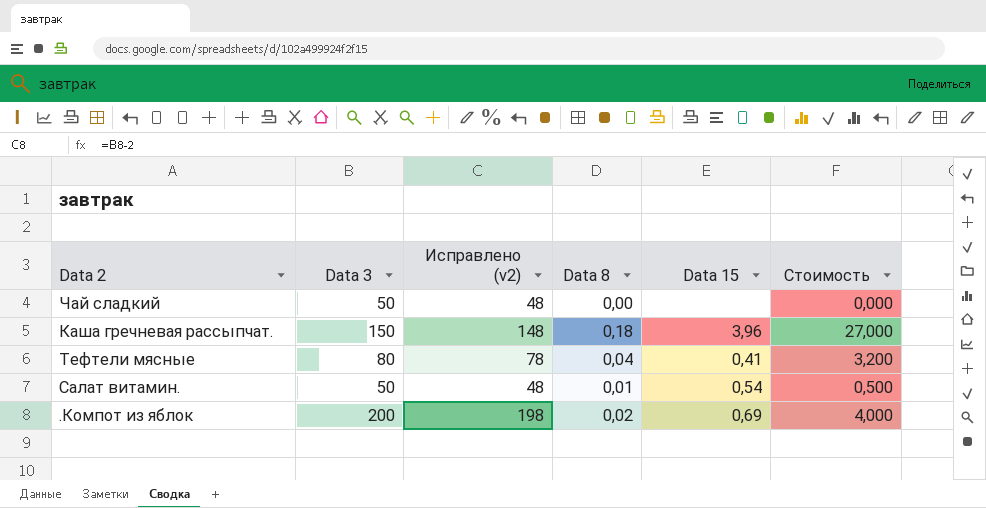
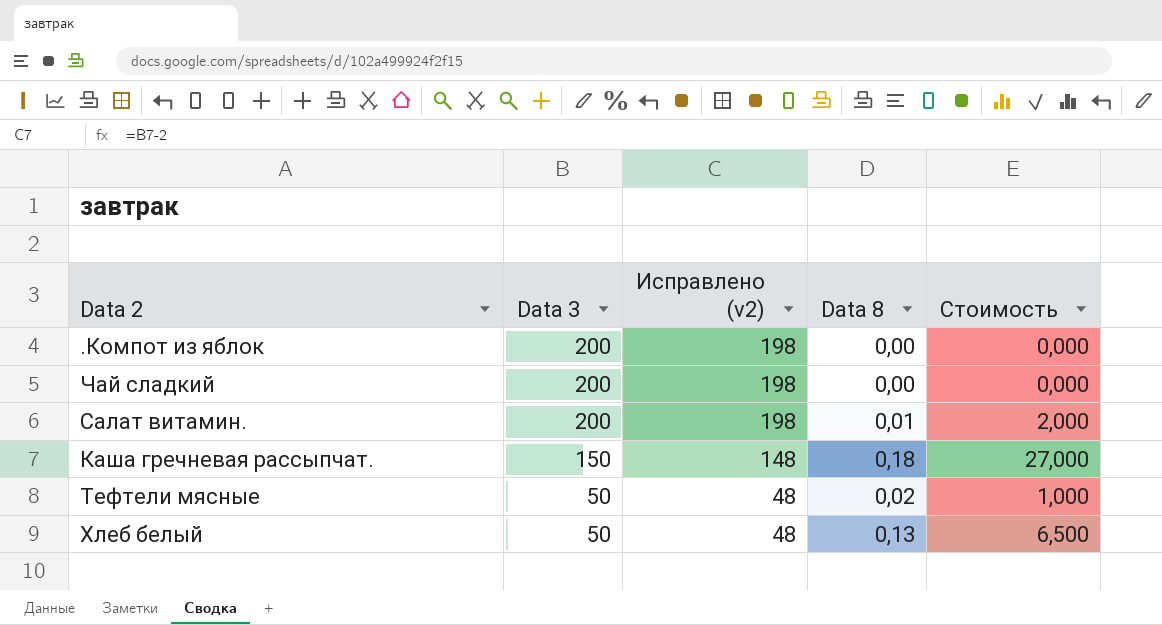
row order: none -> Data 3 descending
column Data 15 | position: 5 -> none
.Компот из яблок | Data 8: 0,02 -> 0,00
.Компот из яблок | Стоимость: 4,000 -> 0,000
Чай сладкий | Data 3: 50 -> 200
Чай сладкий | Исправлено (v2): 48 -> 198
Салат витамин. | Data 3: 50 -> 200
Салат витамин. | Исправлено (v2): 48 -> 198
Салат витамин. | Стоимость: 0,500 -> 2,000
Тефтели мясные | Data 3: 80 -> 50
Тефтели мясные | Исправлено (v2): 78 -> 48
Тефтели мясные | Data 8: 0,04 -> 0,02
Тефтели мясные | Стоимость: 3,200 -> 1,000
row Хлеб белый: none -> 50 | 48 | 0,13 | 6,500

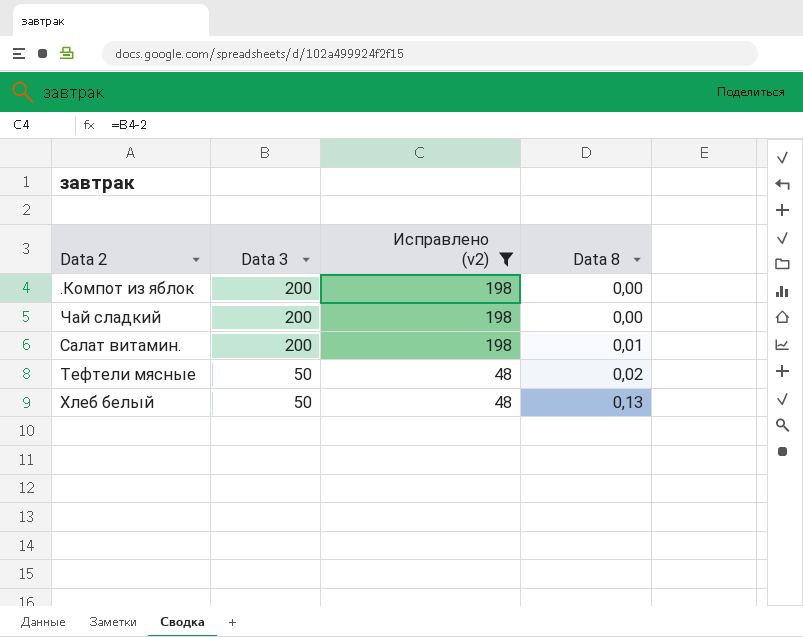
filter: none -> Исправлено (v2) != 148
column Стоимость | formula: [Data 3] * [Data 8] -> none

